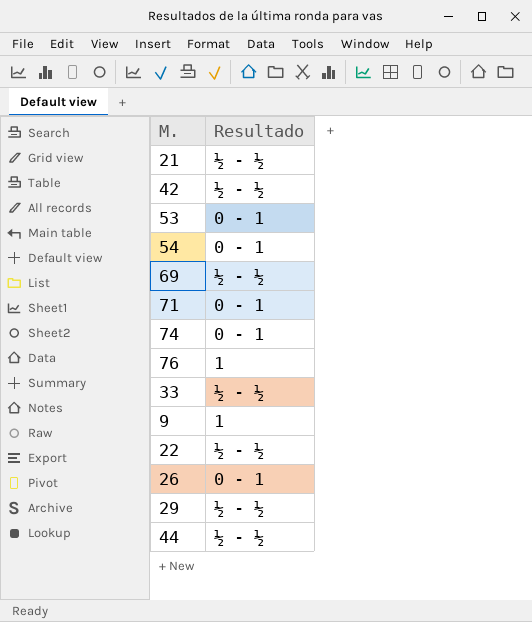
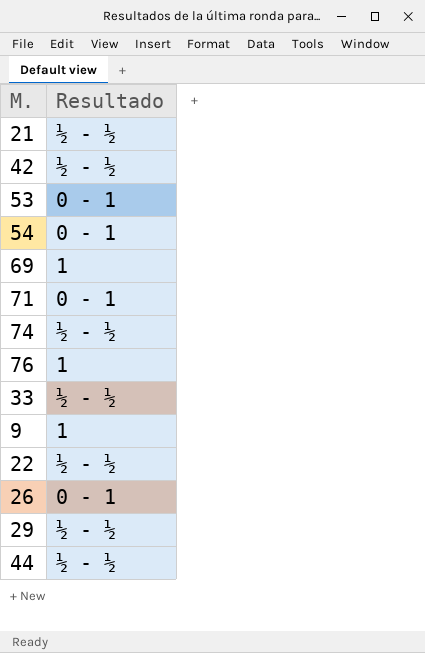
69 | Resultado: ½ - ½ -> 1
74 | Resultado: 0 - 1 -> ½ - ½

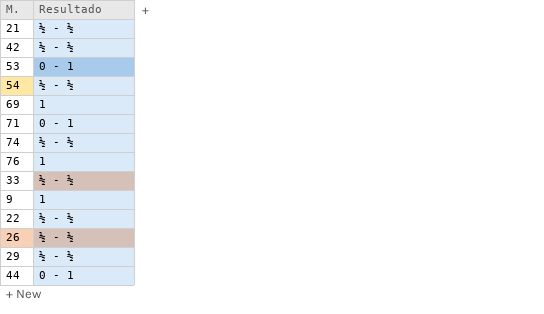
54 | Resultado: 0 - 1 -> ½ - ½
26 | Resultado: 0 - 1 -> ½ - ½
44 | Resultado: ½ - ½ -> 0 - 1

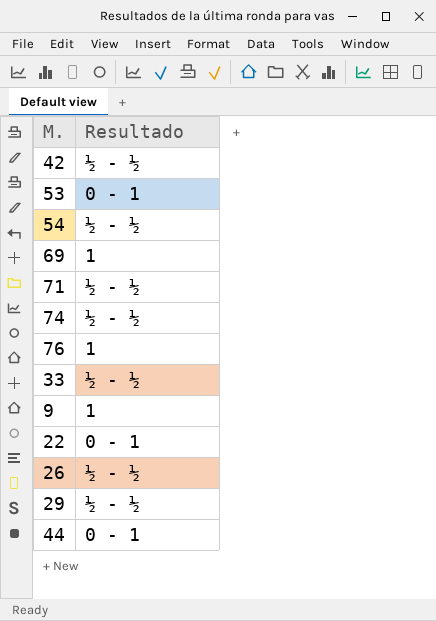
row 21: ½ - ½ -> none
71 | Resultado: 0 - 1 -> ½ - ½
22 | Resultado: ½ - ½ -> 0 - 1

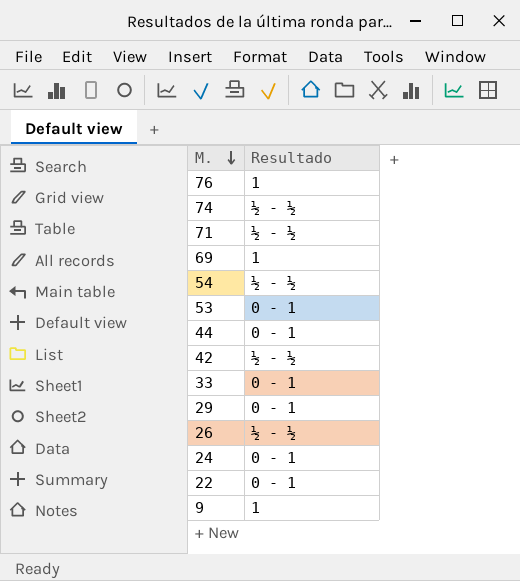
row order: none -> M. descending
33 | Resultado: ½ - ½ -> 0 - 1
29 | Resultado: ½ - ½ -> 0 - 1
row 24: none -> 0 - 1

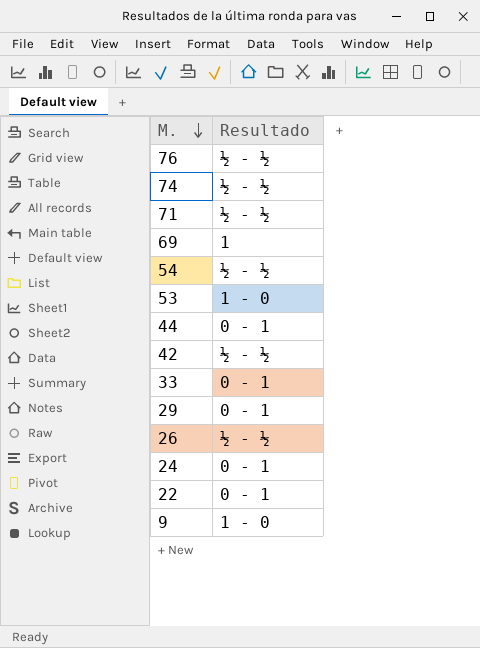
76 | Resultado: 1 -> ½ - ½
53 | Resultado: 0 - 1 -> 1 - 0
9 | Resultado: 1 -> 1 - 0

